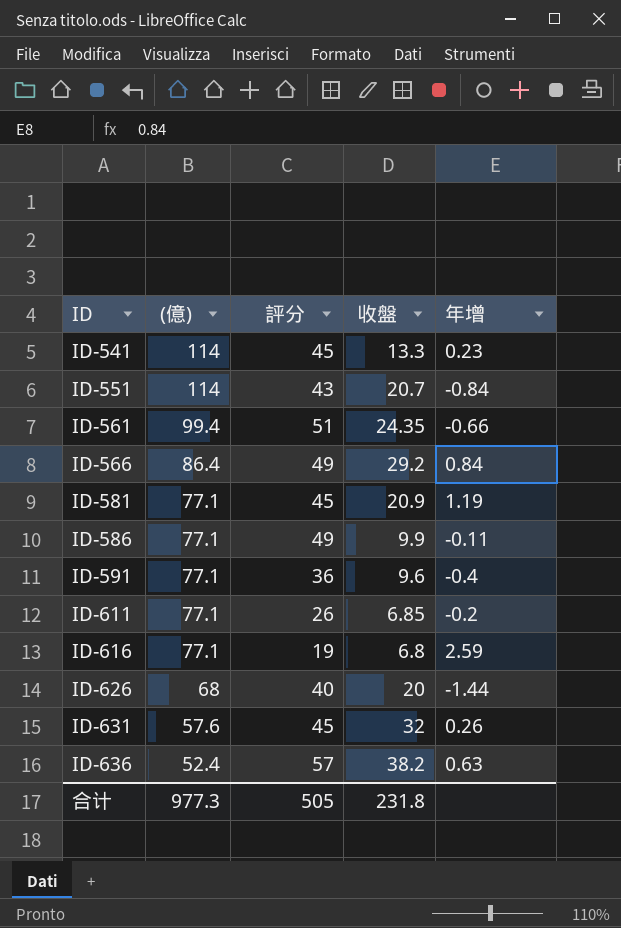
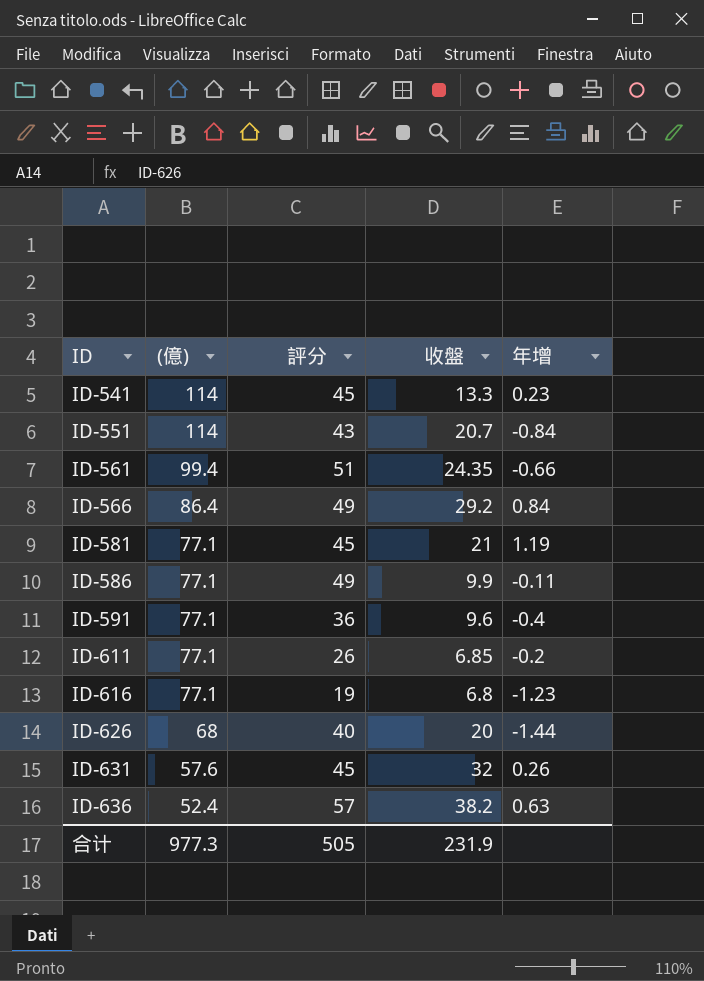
ID-581 | 收盤: 20.9 -> 21
ID-616 | 年增: 2.59 -> -1.23
合计 | 收盤: 231.8 -> 231.9

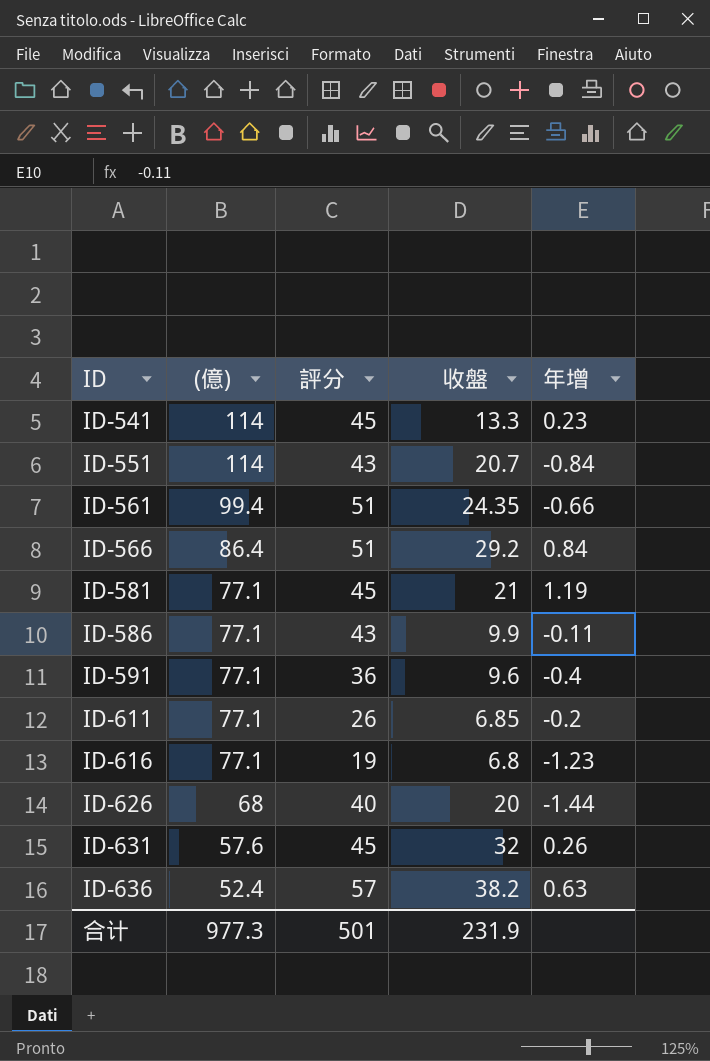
ID-566 | 評分: 49 -> 51
ID-586 | 評分: 49 -> 43
合计 | 評分: 505 -> 501

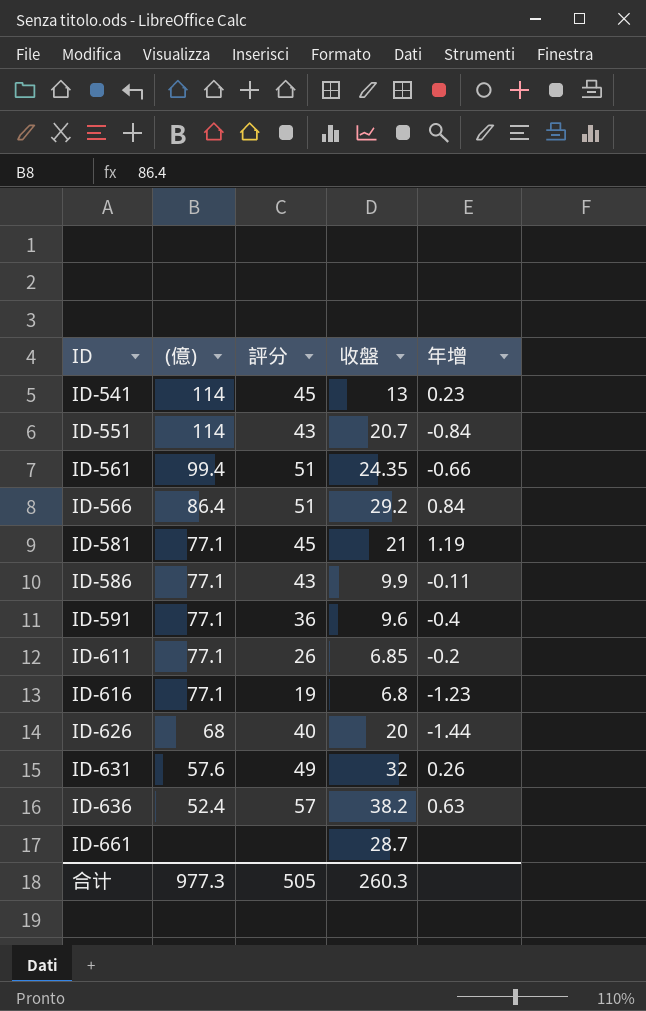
ID-541 | 收盤: 13.3 -> 13
ID-631 | 評分: 45 -> 49
row ID-661: none -> none | none | 28.7 | none
合计 | 評分: 501 -> 505
合计 | 收盤: 231.9 -> 260.3

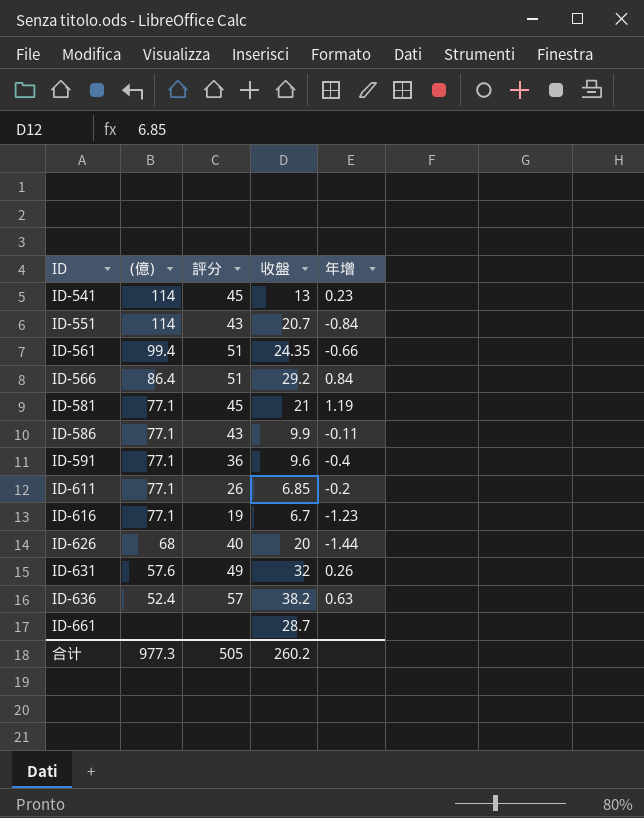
ID-616 | 收盤: 6.8 -> 6.7
合计 | 收盤: 260.3 -> 260.2

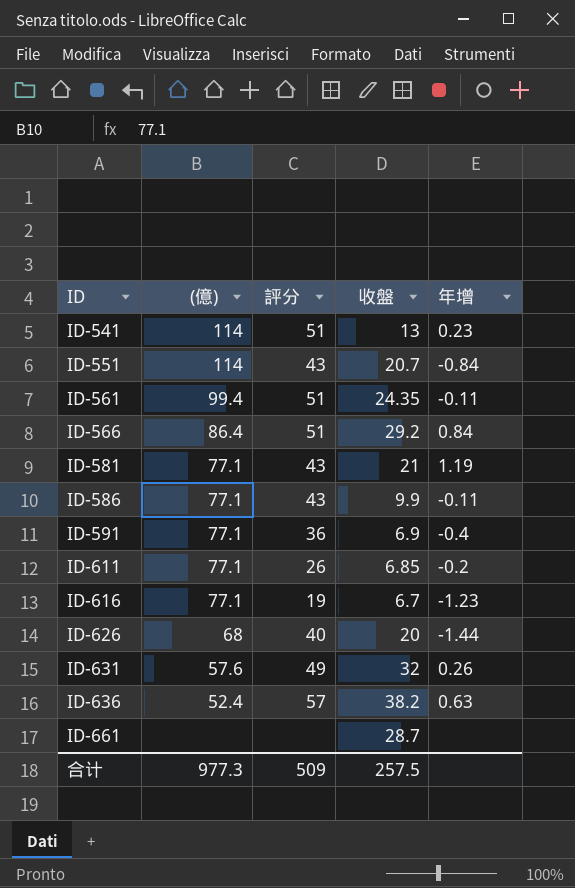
ID-541 | 評分: 45 -> 51
ID-561 | 年增: -0.66 -> -0.11
ID-581 | 評分: 45 -> 43
ID-591 | 收盤: 9.6 -> 6.9
合计 | 評分: 505 -> 509
合计 | 收盤: 260.2 -> 257.5

